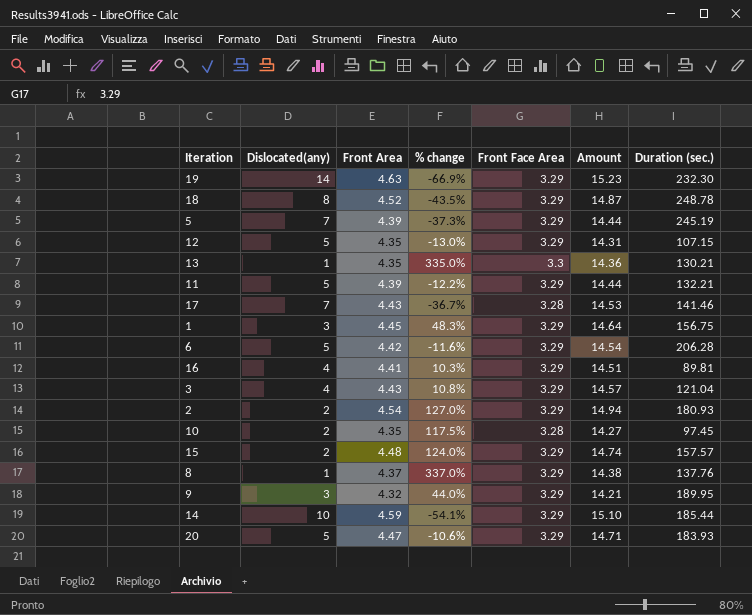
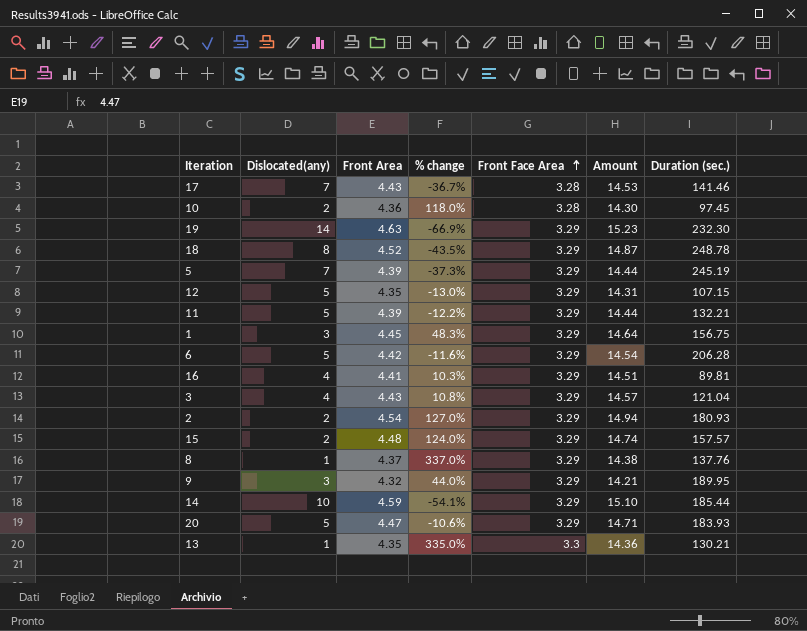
row order: none -> Front Face Area ascending
10 | Front Area: 4.35 -> 4.36
10 | % change: 117.5% -> 118.0%
10 | Amount: 14.27 -> 14.30

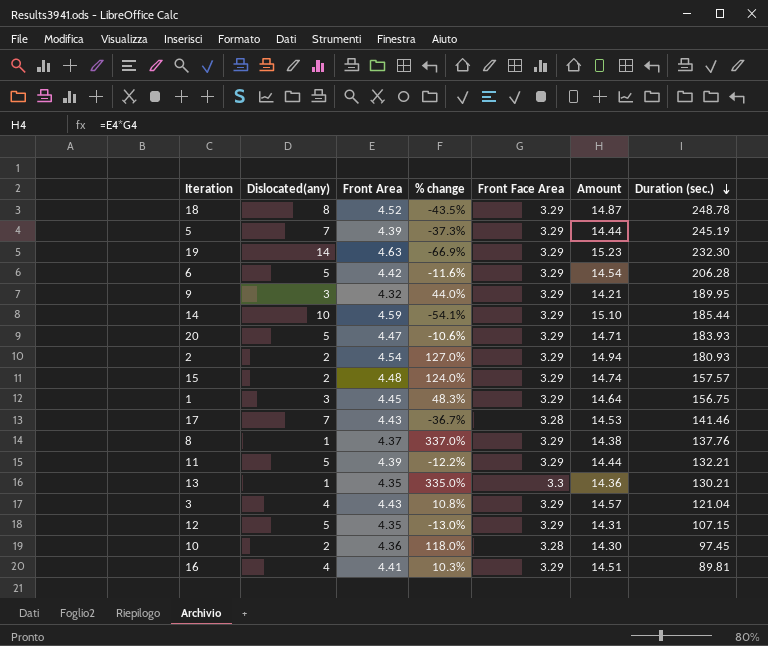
row order: Front Face Area ascending -> Duration (sec.) descending

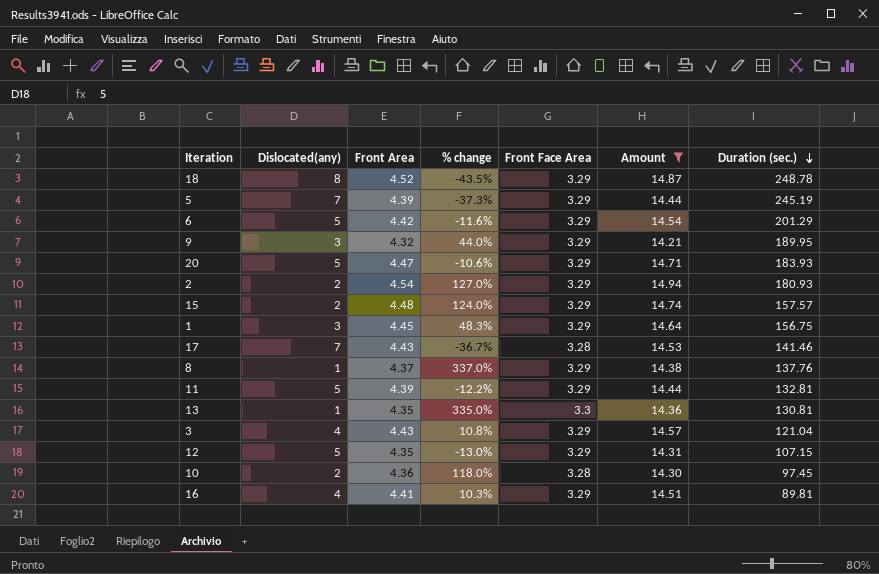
filter: none -> Amount <= 14.94
6 | Duration (sec.): 206.28 -> 201.29
11 | Duration (sec.): 132.21 -> 132.81
13 | Duration (sec.): 130.21 -> 130.81

